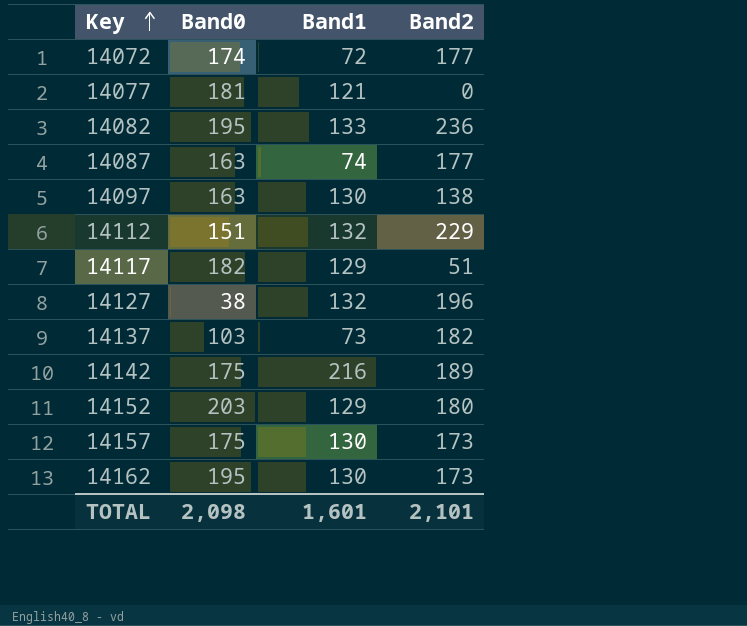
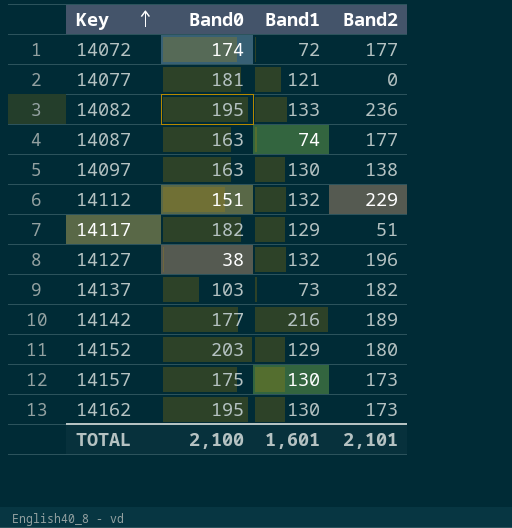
14142 | Band0: 175 -> 177
TOTAL | Band0: 2,098 -> 2,100

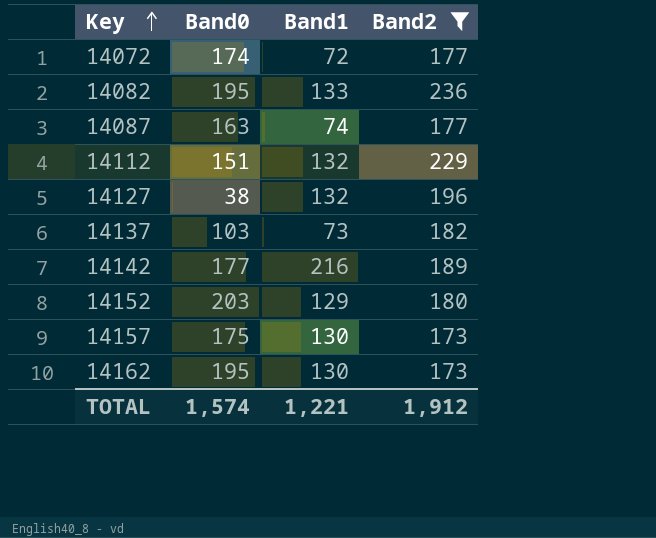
filter: none -> Band2 >= 173
TOTAL | Band0: 2,100 -> 1,574
TOTAL | Band1: 1,601 -> 1,221
TOTAL | Band2: 2,101 -> 1,912

